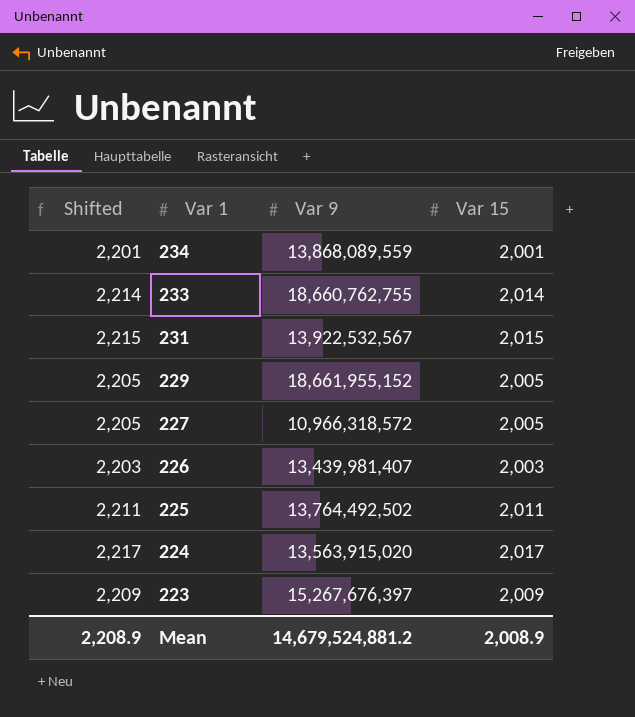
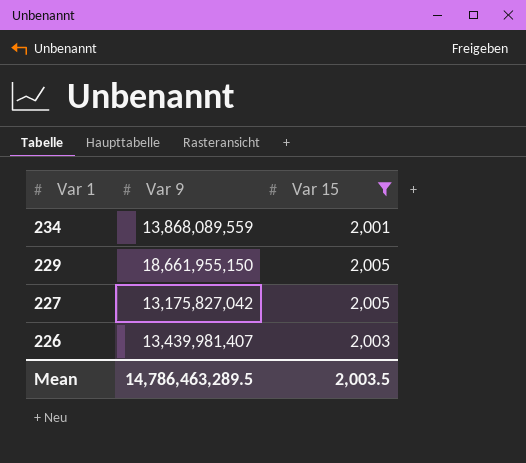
filter: none -> Var 15 <= 2,005
column Shifted | formula: [Var 15] + 200 -> none
229 | Var 9: 18,661,955,152 -> 18,661,955,150
227 | Var 9: 10,966,318,572 -> 13,175,827,042
Mean | Var 9: 14,679,524,881.2 -> 14,786,463,289.5
Mean | Var 15: 2,008.9 -> 2,003.5

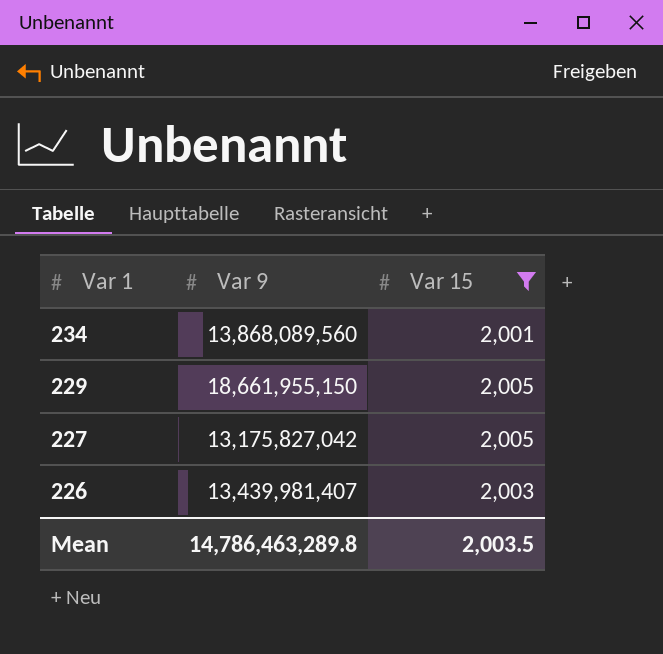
234 | Var 9: 13,868,089,559 -> 13,868,089,560
Mean | Var 9: 14,786,463,289.5 -> 14,786,463,289.8

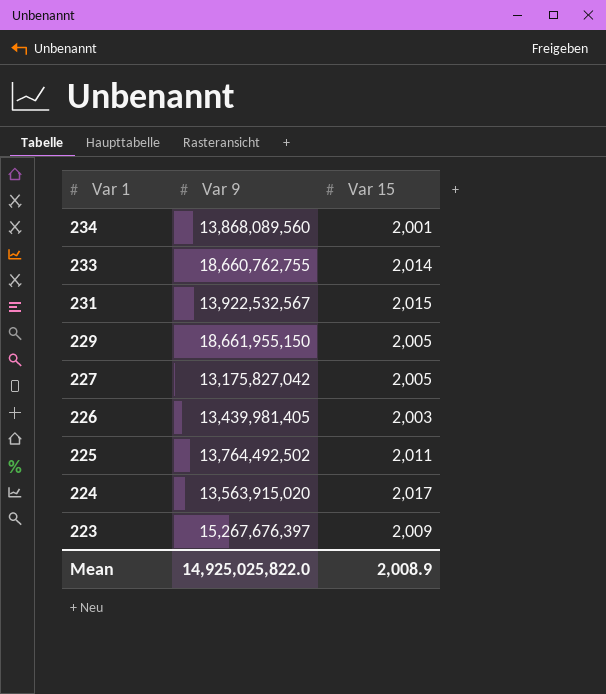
filter: Var 15 <= 2,005 -> none
226 | Var 9: 13,439,981,407 -> 13,439,981,405
Mean | Var 9: 14,786,463,289.8 -> 14,925,025,822.0
Mean | Var 15: 2,003.5 -> 2,008.9

